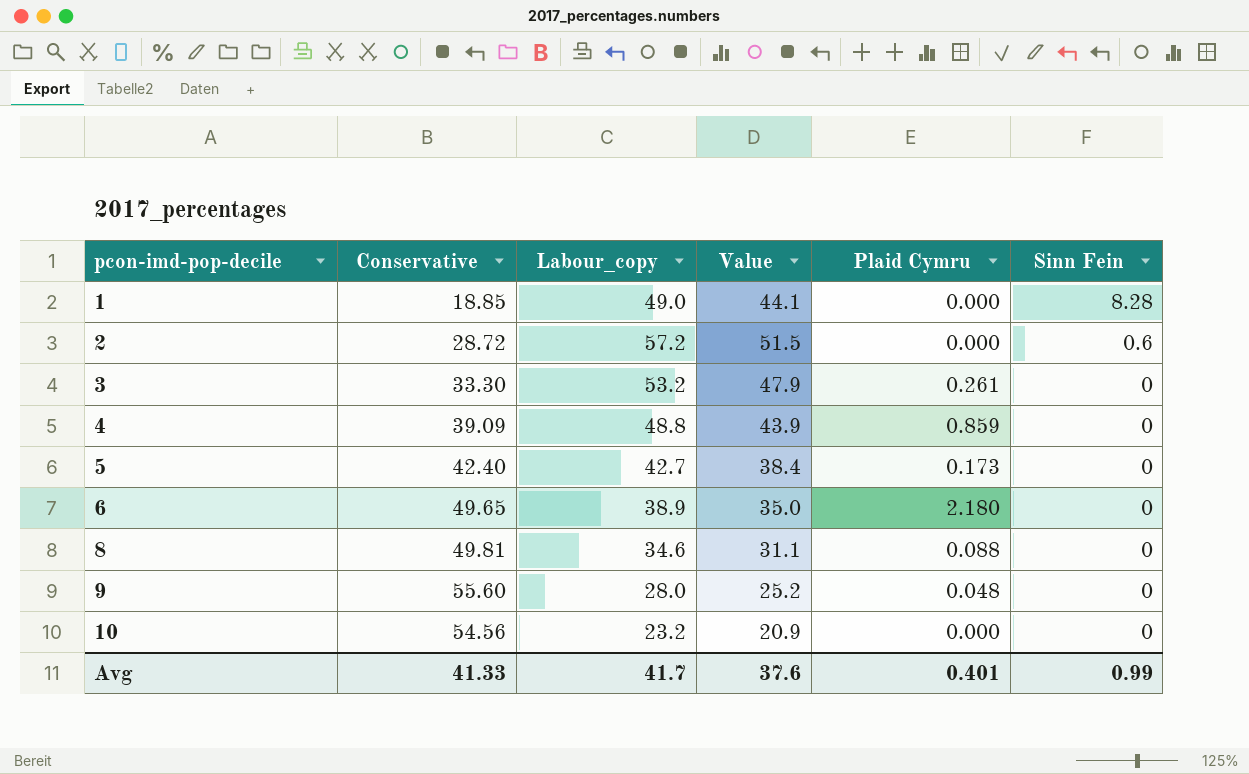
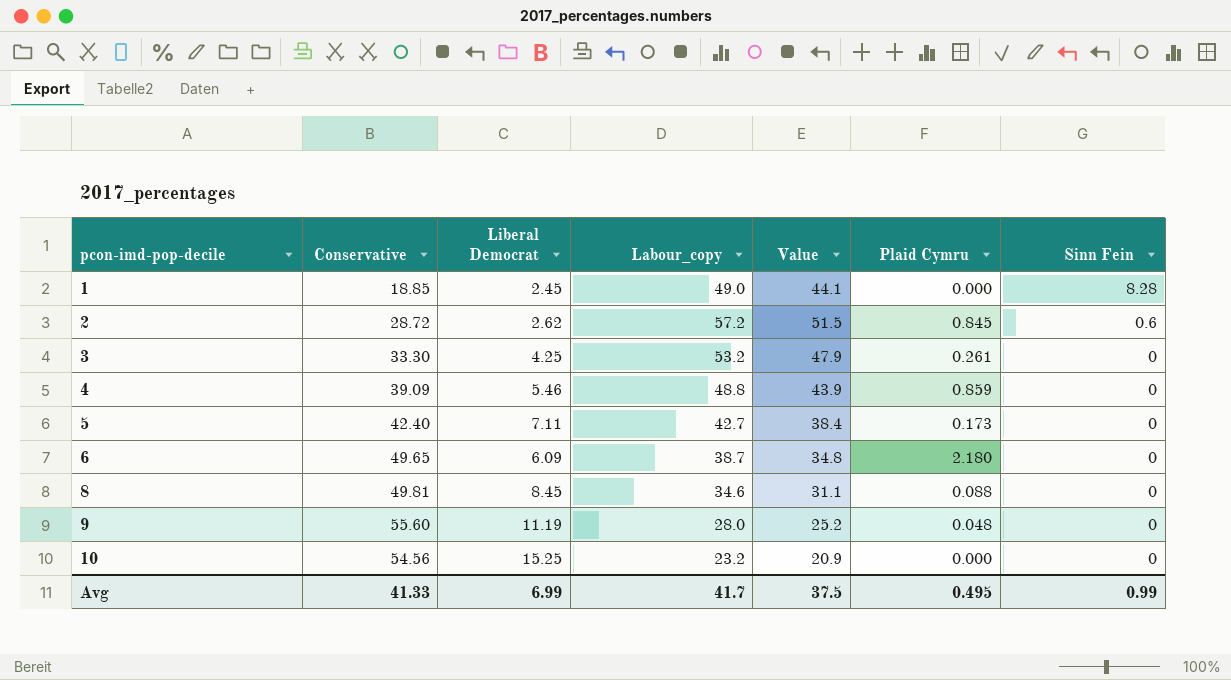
column Liberal Democrat | position: none -> 3
2 | Plaid Cymru: 0.000 -> 0.845
6 | Labour_copy: 38.9 -> 38.7
6 | Value: 35.0 -> 34.8
Avg | Value: 37.6 -> 37.5
Avg | Plaid Cymru: 0.401 -> 0.495

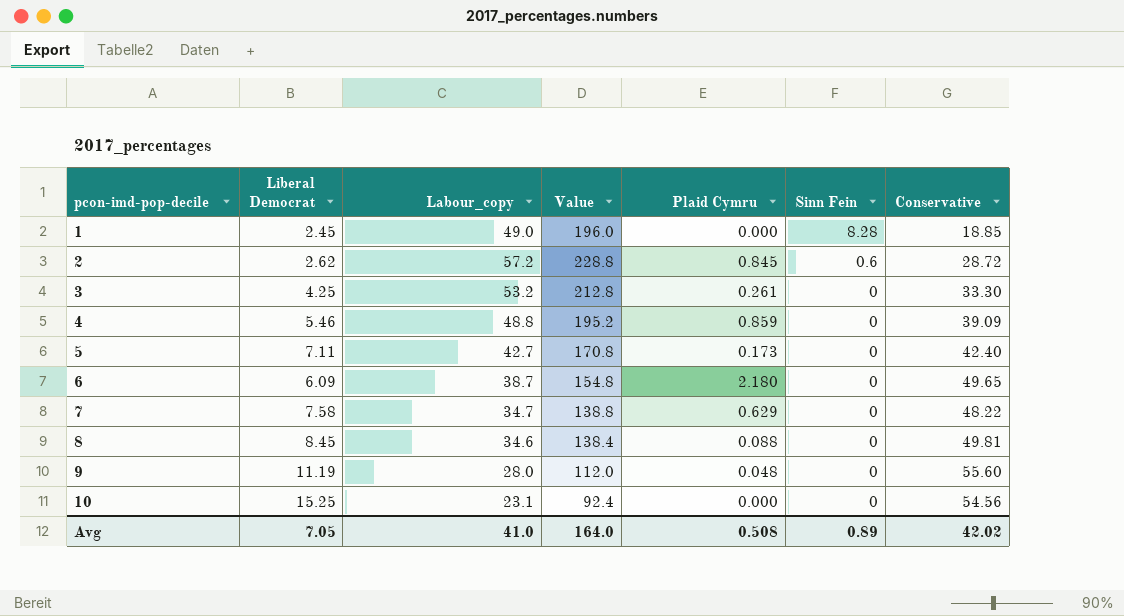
column Value | formula: [Labour_copy] * 0.9 -> [Labour_copy] * 4
column Conservative | position: 2 -> 7
row 7: none -> 7.58 | 34.7 | 138.8 | 0.629 | 0 | 48.22
10 | Labour_copy: 23.2 -> 23.1
Avg | Liberal Democrat: 6.99 -> 7.05
Avg | Labour_copy: 41.7 -> 41.0
Avg | Value: 37.5 -> 164.0
Avg | Plaid Cymru: 0.495 -> 0.508
Avg | Sinn Fein: 0.99 -> 0.89
Avg | Conservative: 41.33 -> 42.02

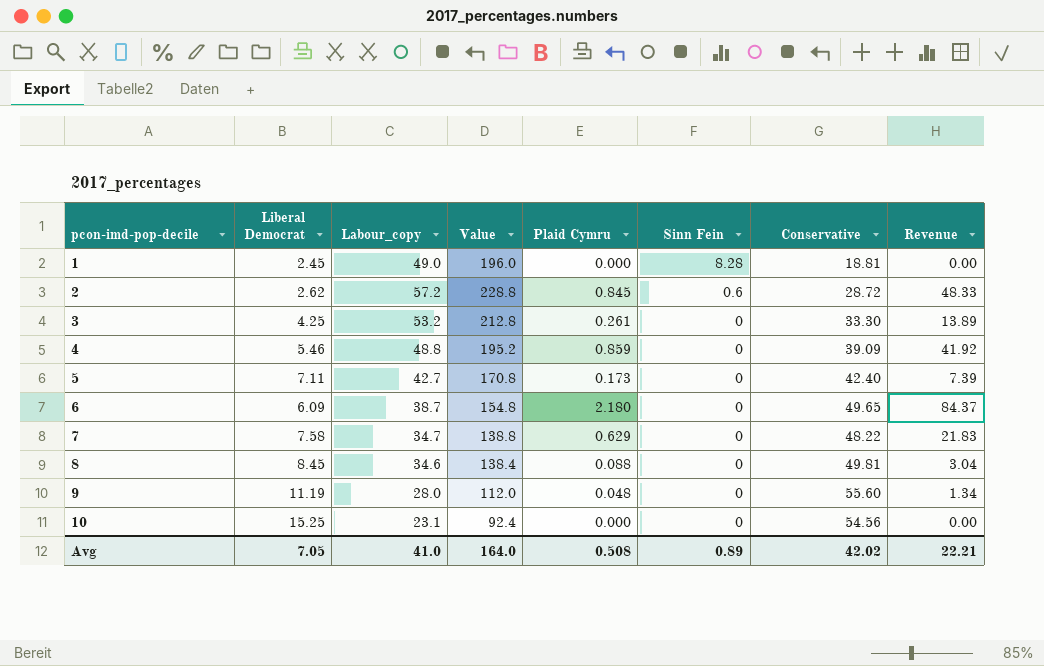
column Revenue | formula: none -> [Labour_copy] * [Plaid Cymru]
1 | Conservative: 18.85 -> 18.81

